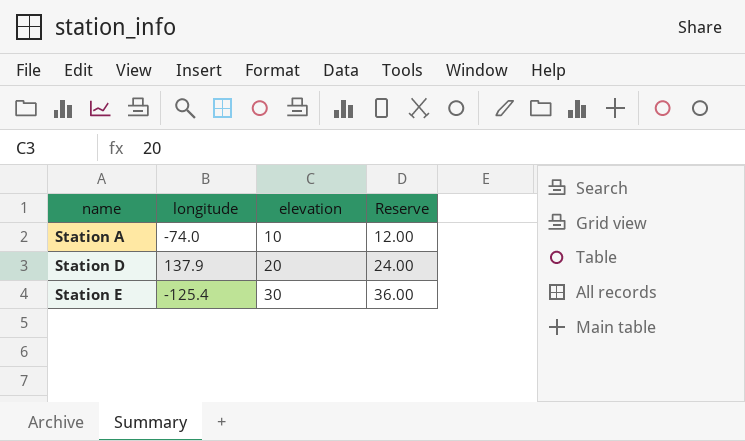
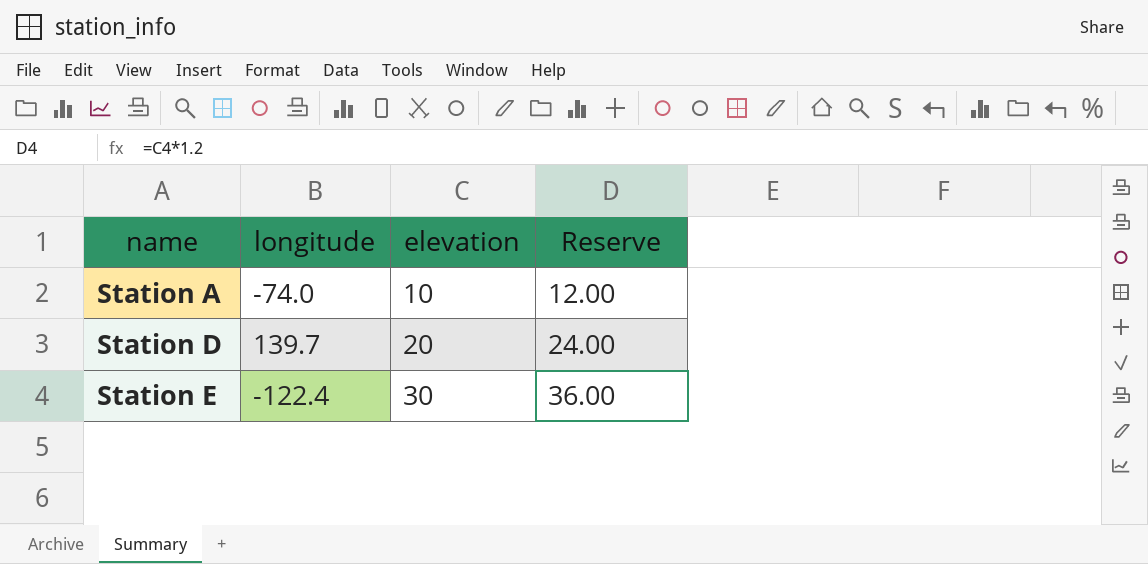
Station D | longitude: 137.9 -> 139.7
Station E | longitude: -125.4 -> -122.4

